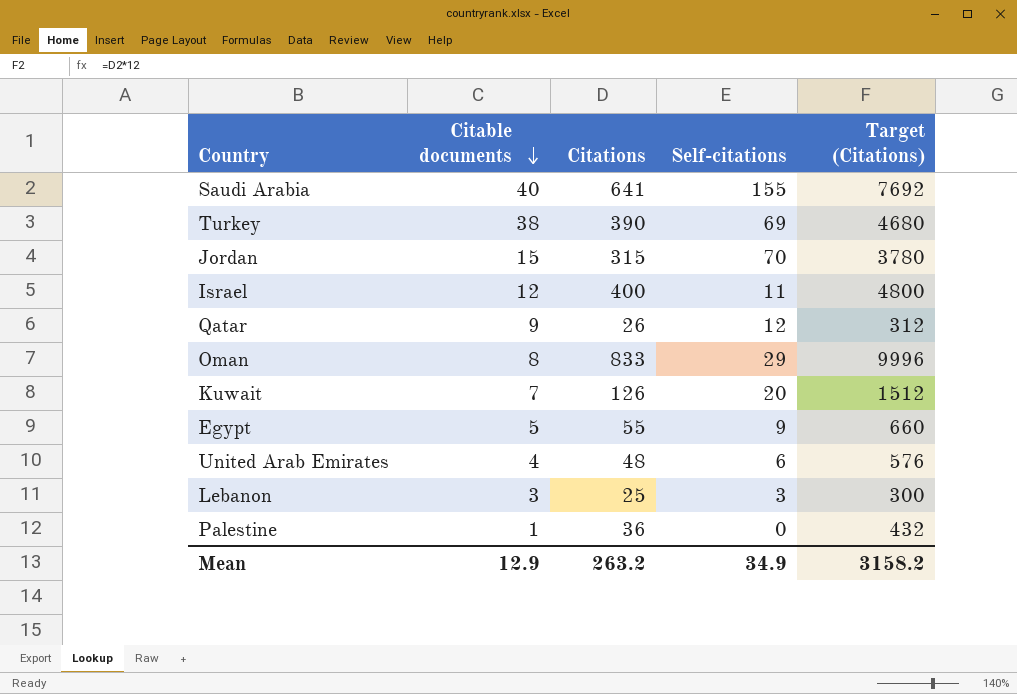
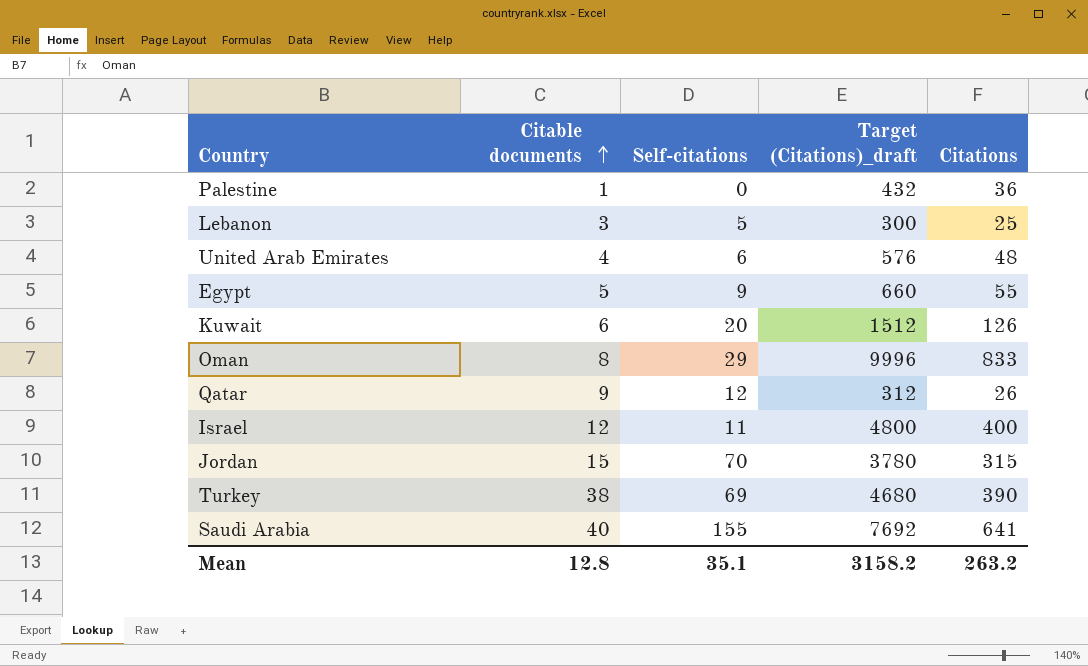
row order: Citable documents descending -> Citable documents ascending
column name: Target (Citations) -> Target (Citations)_draft
column Citations | position: 3 -> 5
Lebanon | Self-citations: 3 -> 5
Kuwait | Citable documents: 7 -> 6
Mean | Citable documents: 12.9 -> 12.8
Mean | Self-citations: 34.9 -> 35.1

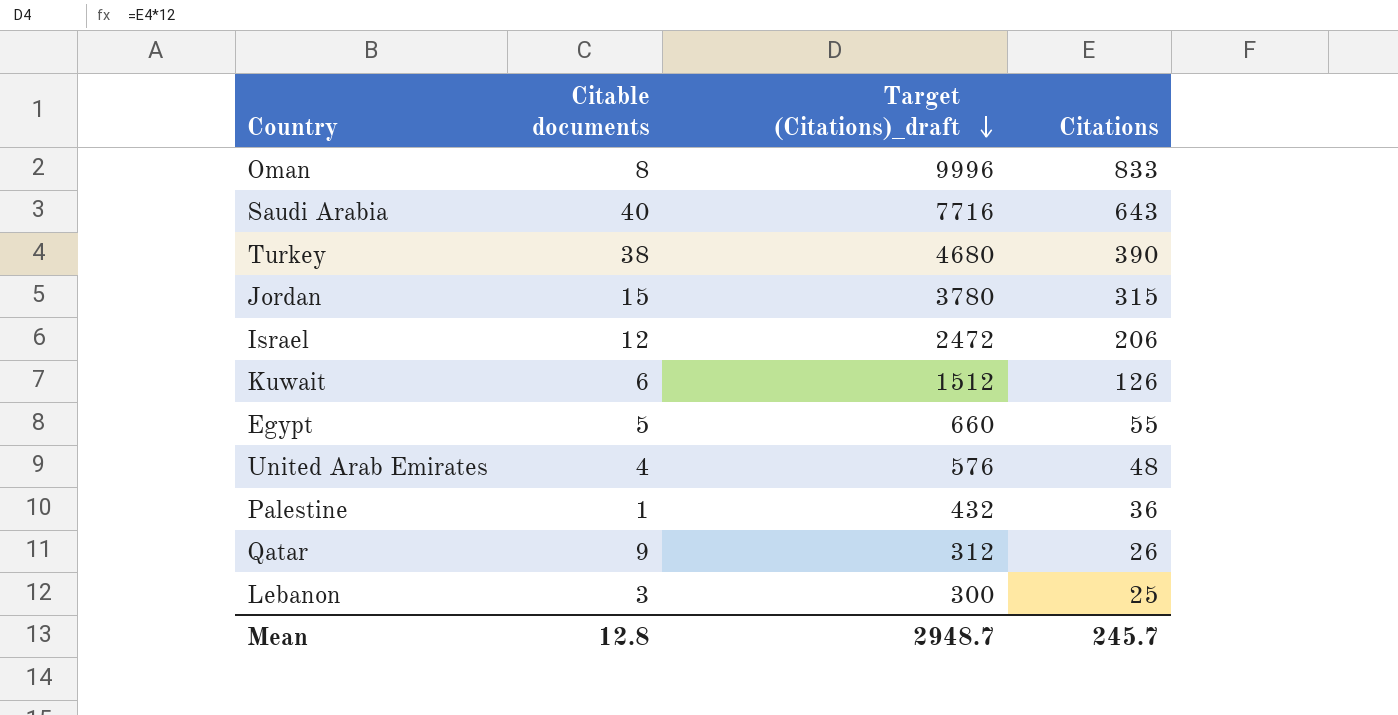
row order: Citable documents ascending -> Target (Citations)_draft descending
column Self-citations | position: 3 -> none
Saudi Arabia | Target (Citations)_draft: 7692 -> 7716
Saudi Arabia | Citations: 641 -> 643
Israel | Target (Citations)_draft: 4800 -> 2472
Israel | Citations: 400 -> 206
Mean | Target (Citations)_draft: 3158.2 -> 2948.7
Mean | Citations: 263.2 -> 245.7

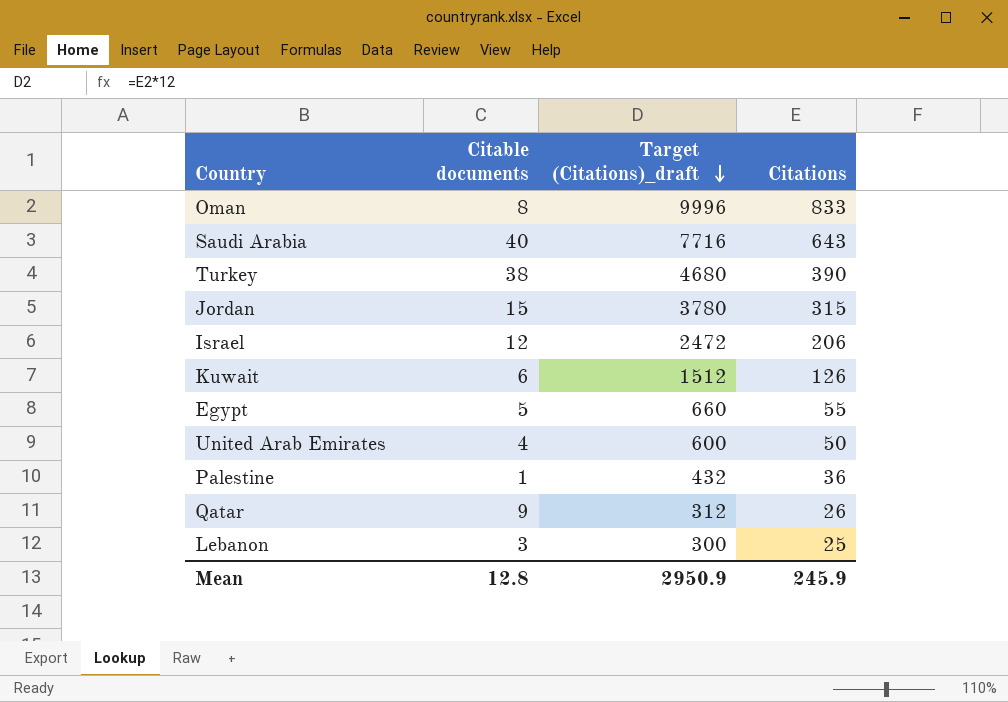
United Arab Emirates | Target (Citations)_draft: 576 -> 600
United Arab Emirates | Citations: 48 -> 50
Mean | Target (Citations)_draft: 2948.7 -> 2950.9
Mean | Citations: 245.7 -> 245.9

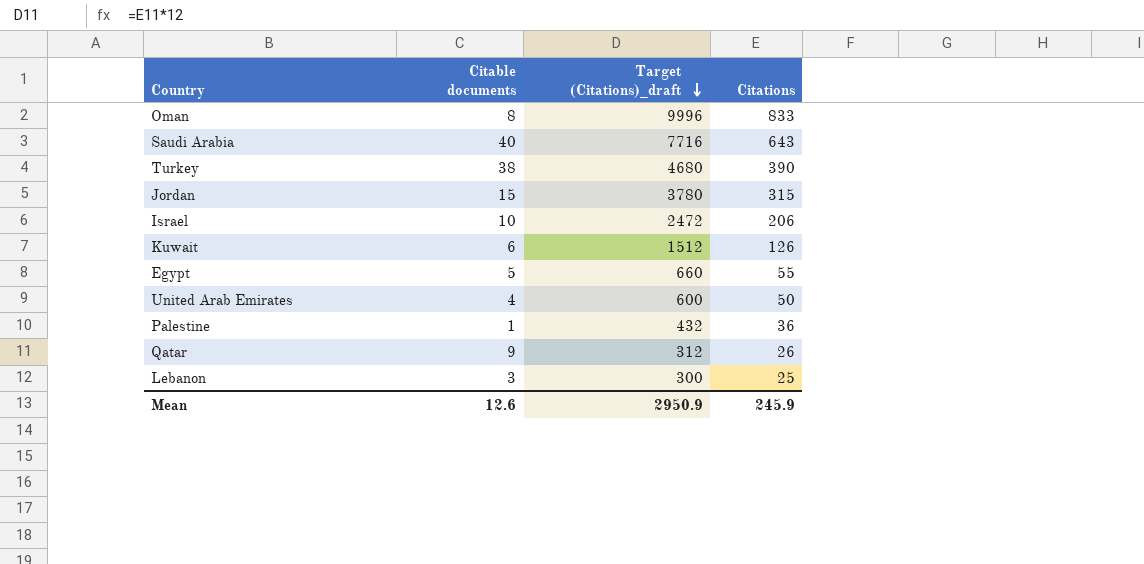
Israel | Citable documents: 12 -> 10
Mean | Citable documents: 12.8 -> 12.6

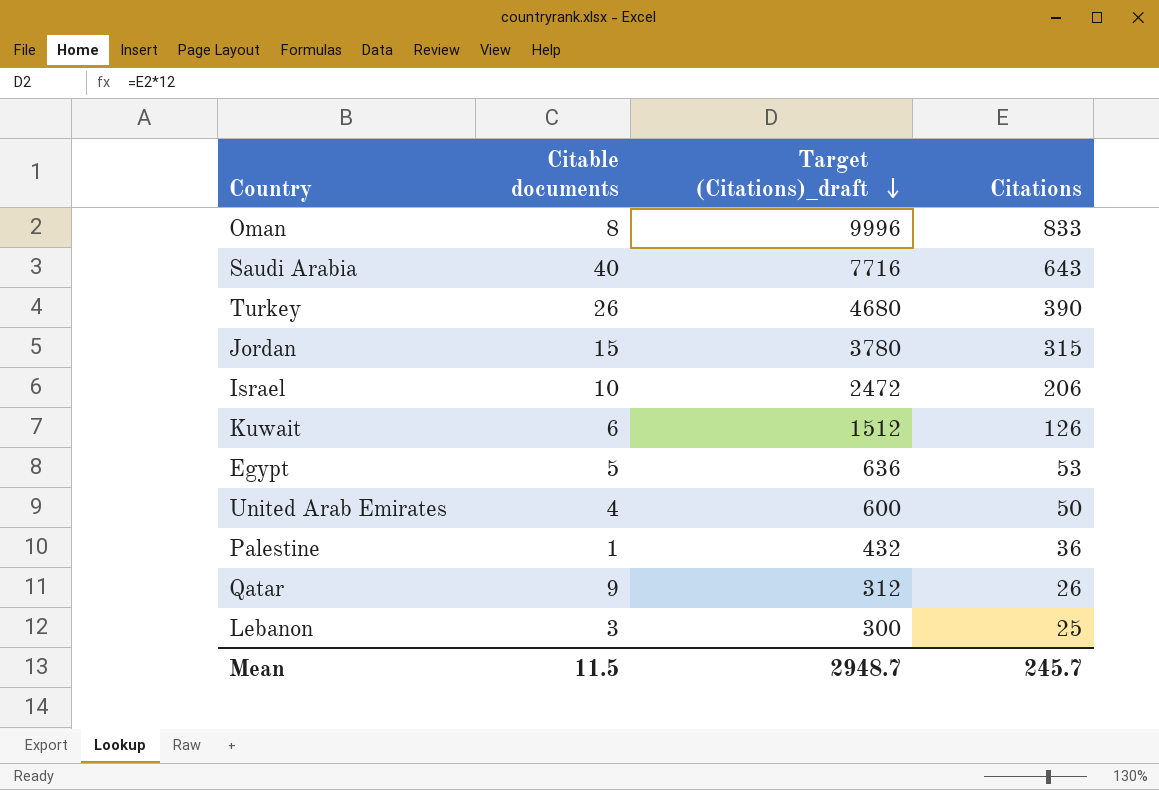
Turkey | Citable documents: 38 -> 26
Egypt | Target (Citations)_draft: 660 -> 636
Egypt | Citations: 55 -> 53
Mean | Citable documents: 12.6 -> 11.5
Mean | Target (Citations)_draft: 2950.9 -> 2948.7
Mean | Citations: 245.9 -> 245.7

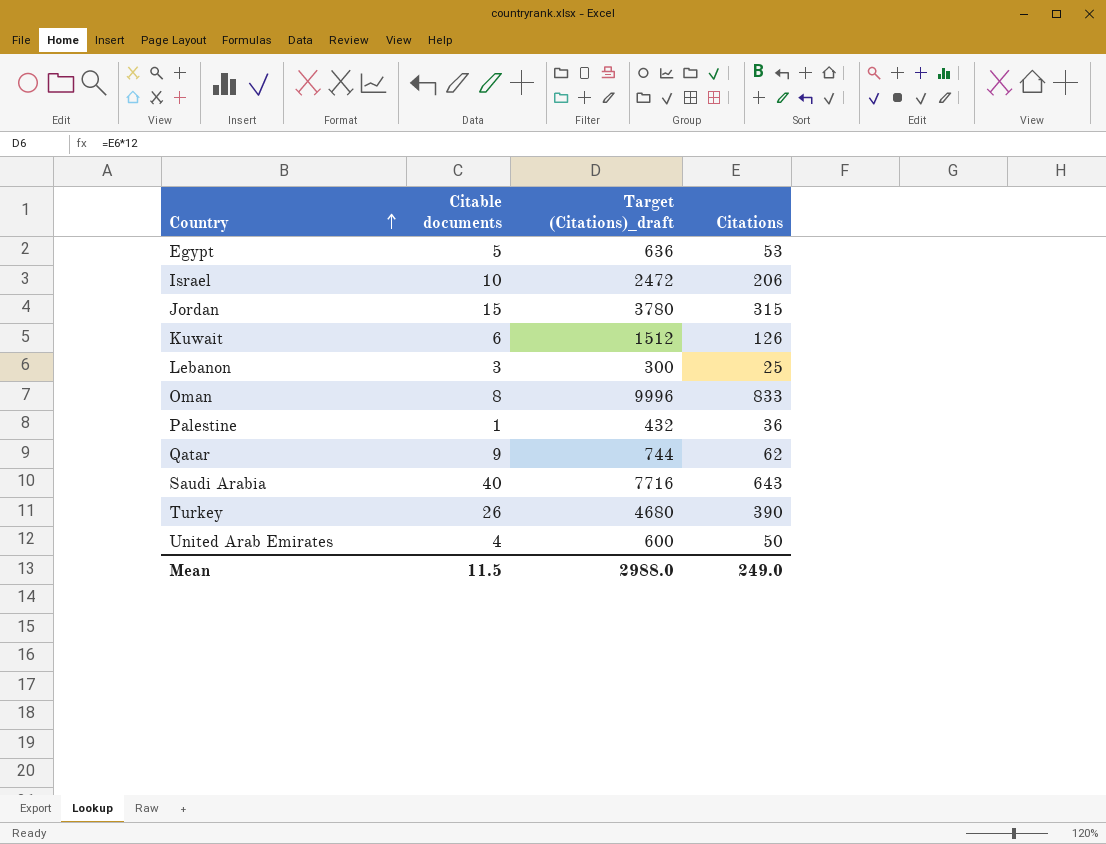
row order: Target (Citations)_draft descending -> Country ascending
Qatar | Target (Citations)_draft: 312 -> 744
Qatar | Citations: 26 -> 62
Mean | Target (Citations)_draft: 2948.7 -> 2988.0
Mean | Citations: 245.7 -> 249.0

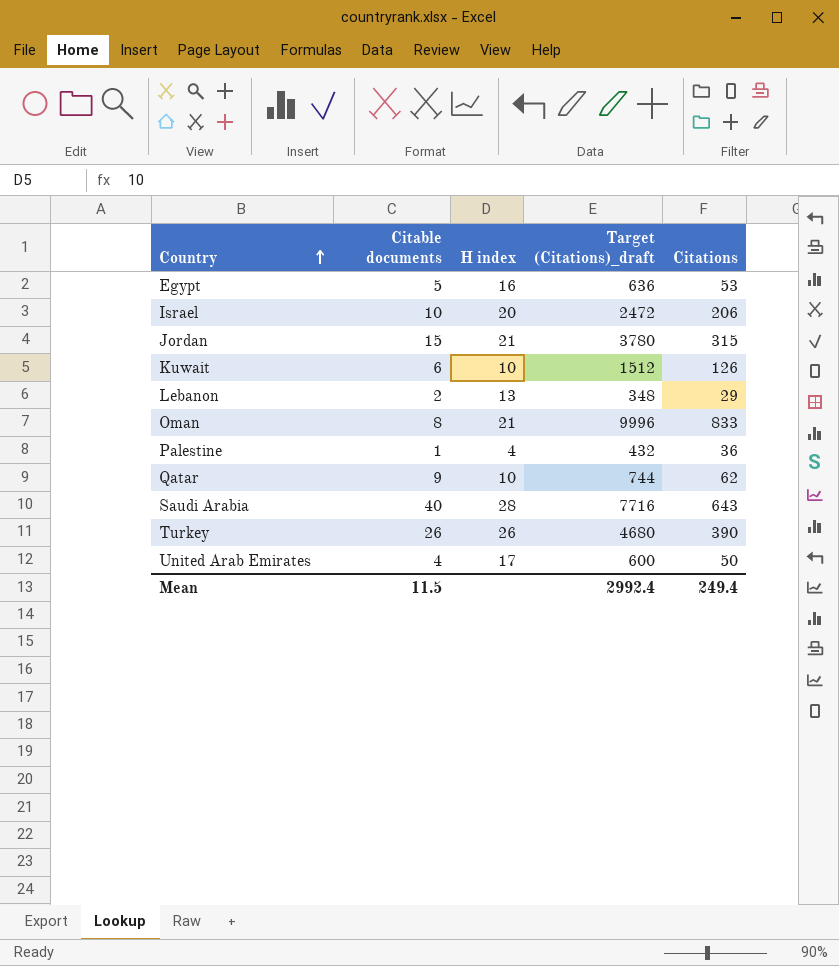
column H index | position: none -> 3
Lebanon | Citable documents: 3 -> 2
Lebanon | Target (Citations)_draft: 300 -> 348
Lebanon | Citations: 25 -> 29
Mean | Target (Citations)_draft: 2988.0 -> 2992.4
Mean | Citations: 249.0 -> 249.4

